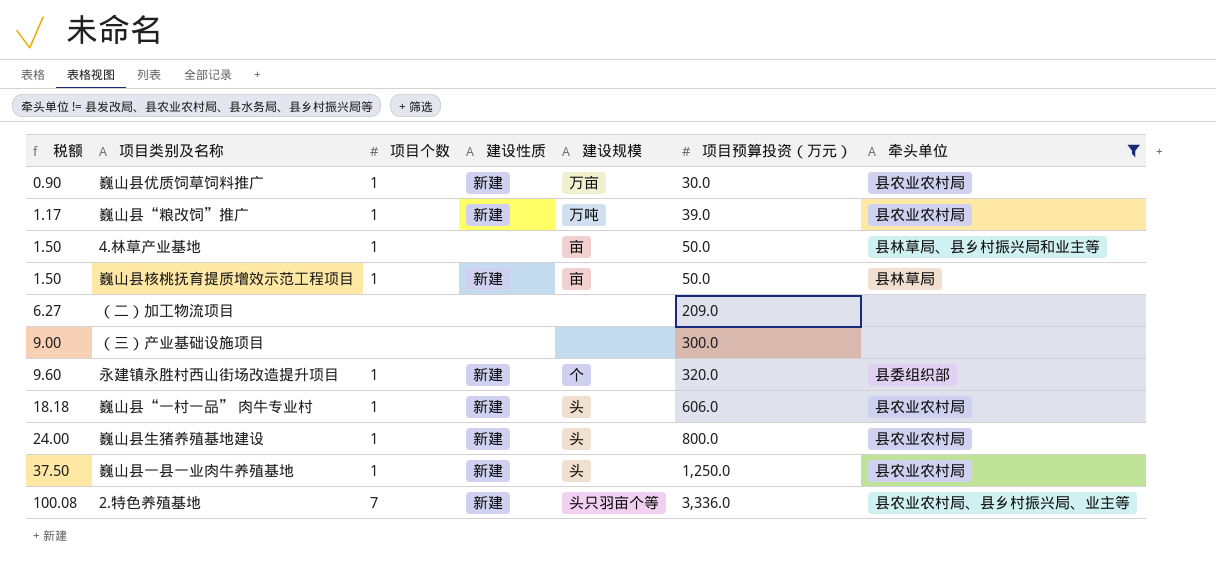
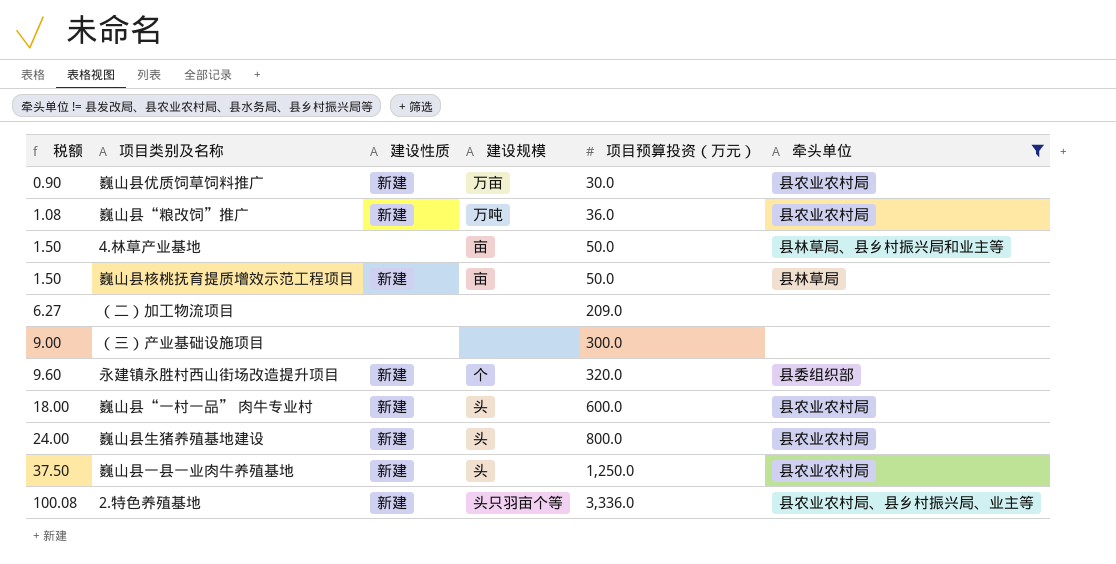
column 项目个数 | position: 3 -> none
巍山县“粮改饲”推广 | 税额: 1.17 -> 1.08
巍山县“粮改饲”推广 | 项目预算投资（万元）: 39.0 -> 36.0
巍山县“一村一品” 肉牛专业村 | 税额: 18.18 -> 18.00
巍山县“一村一品” 肉牛专业村 | 项目预算投资（万元）: 606.0 -> 600.0

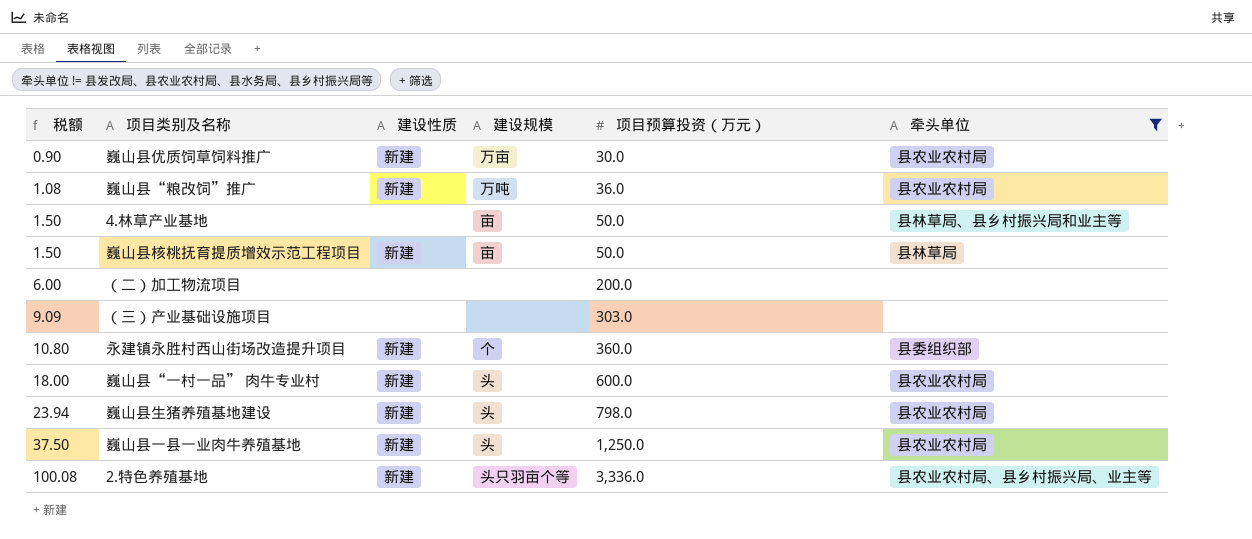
（二）加工物流项目 | 税额: 6.27 -> 6.00
（二）加工物流项目 | 项目预算投资（万元）: 209.0 -> 200.0
（三）产业基础设施项目 | 税额: 9.00 -> 9.09
（三）产业基础设施项目 | 项目预算投资（万元）: 300.0 -> 303.0
永建镇永胜村西山街场改造提升项目 | 税额: 9.60 -> 10.80
永建镇永胜村西山街场改造提升项目 | 项目预算投资（万元）: 320.0 -> 360.0
巍山县生猪养殖基地建设 | 税额: 24.00 -> 23.94
巍山县生猪养殖基地建设 | 项目预算投资（万元）: 800.0 -> 798.0

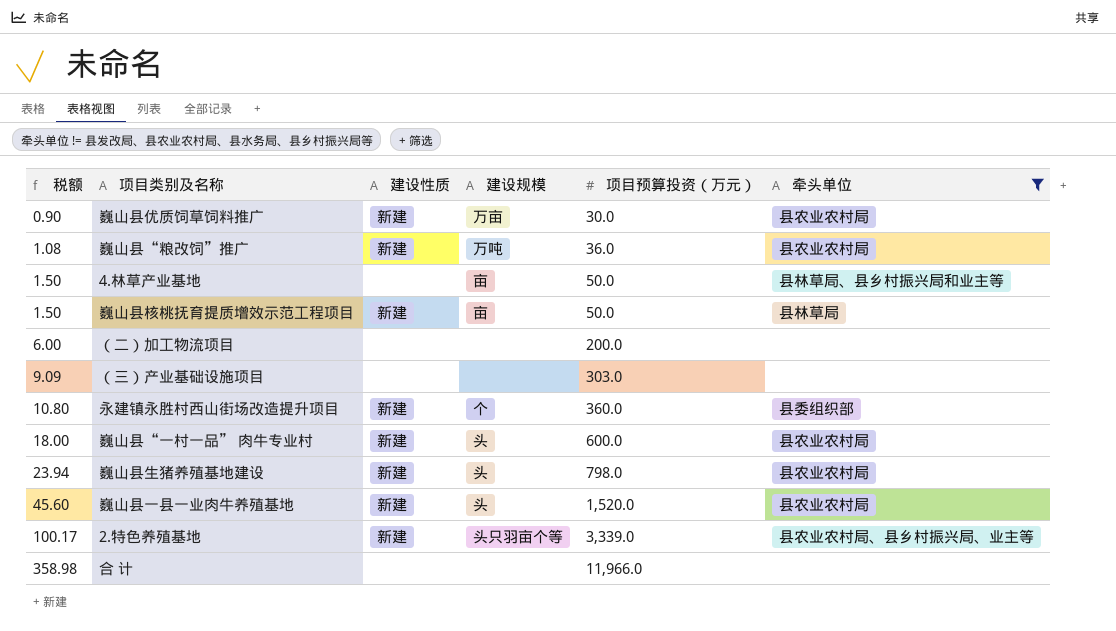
巍山县一县一业肉牛养殖基地 | 税额: 37.50 -> 45.60
巍山县一县一业肉牛养殖基地 | 项目预算投资（万元）: 1,250.0 -> 1,520.0
2.特色养殖基地 | 税额: 100.08 -> 100.17
2.特色养殖基地 | 项目预算投资（万元）: 3,336.0 -> 3,339.0
row 合 计: none -> 358.98 | none | none | 11,966.0 | none

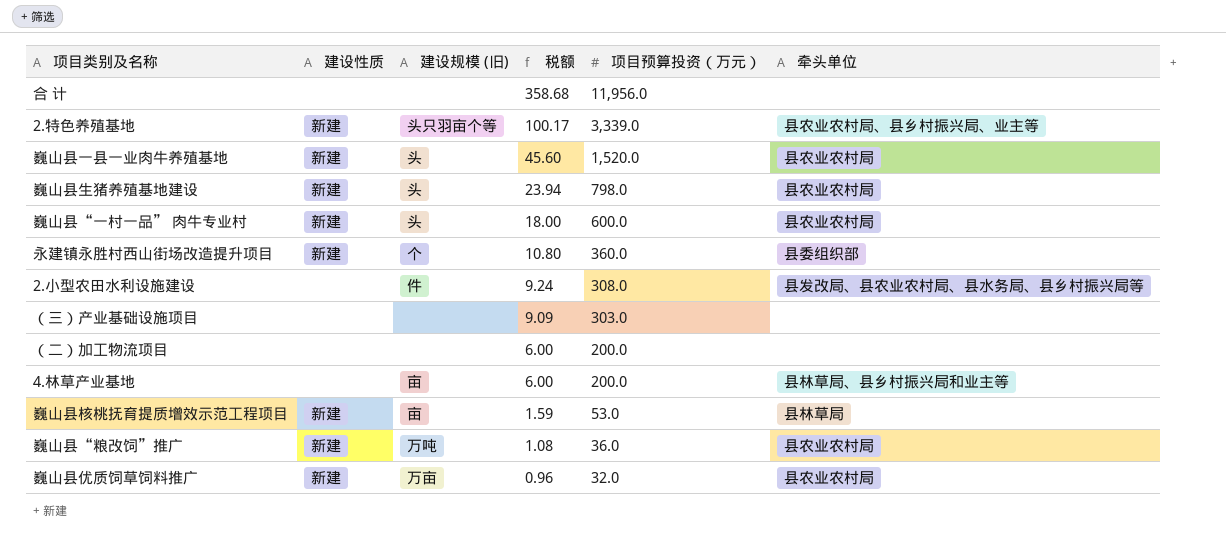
filter: 牵头单位 != 县发改局、县农业农村局、县水务局、县乡村振兴局等 -> none
row order: 税额 ascending -> 税额 descending
column name: 建设规模 -> 建设规模 (旧)
column 税额 | position: 1 -> 4
合 计 | 税额: 358.98 -> 358.68
合 计 | 项目预算投资（万元）: 11,966.0 -> 11,956.0
4.林草产业基地 | 税额: 1.50 -> 6.00
4.林草产业基地 | 项目预算投资（万元）: 50.0 -> 200.0
巍山县核桃抚育提质增效示范工程项目 | 税额: 1.50 -> 1.59
巍山县核桃抚育提质增效示范工程项目 | 项目预算投资（万元）: 50.0 -> 53.0
巍山县优质饲草饲料推广 | 税额: 0.90 -> 0.96
巍山县优质饲草饲料推广 | 项目预算投资（万元）: 30.0 -> 32.0

